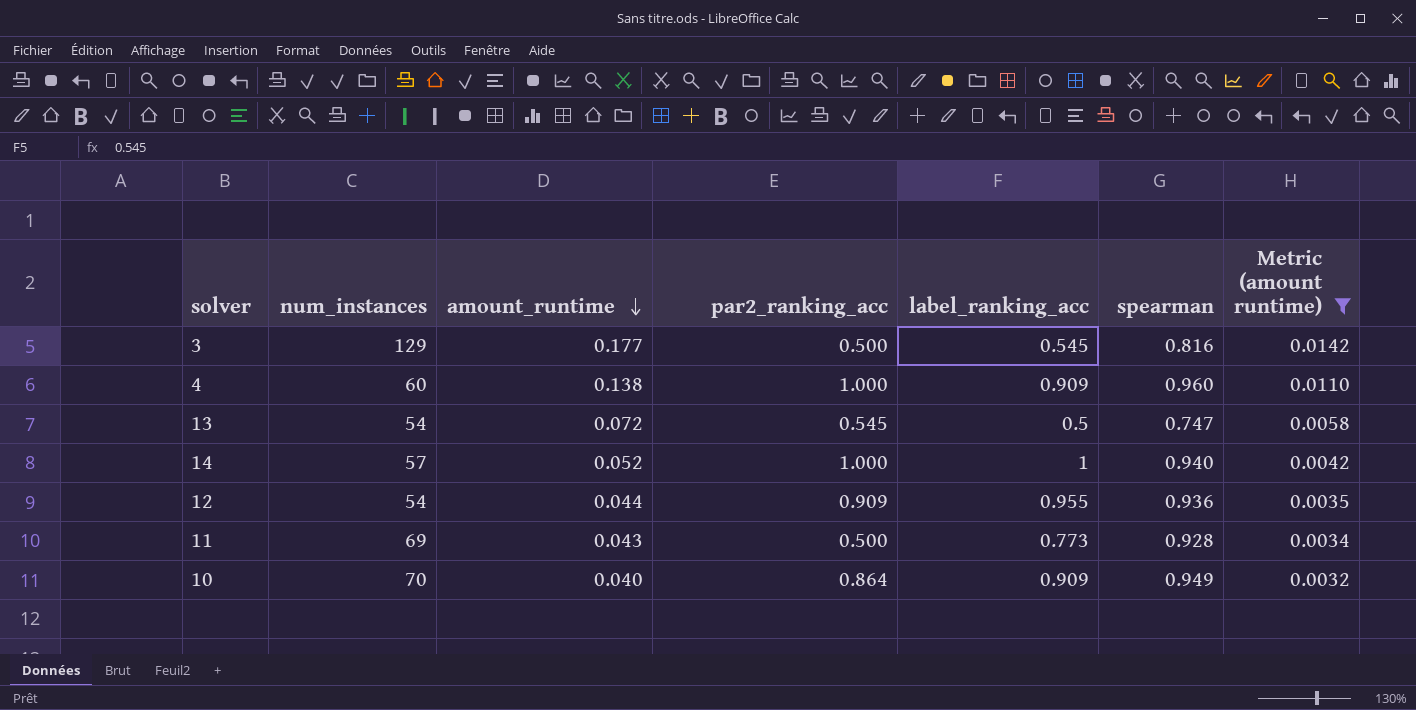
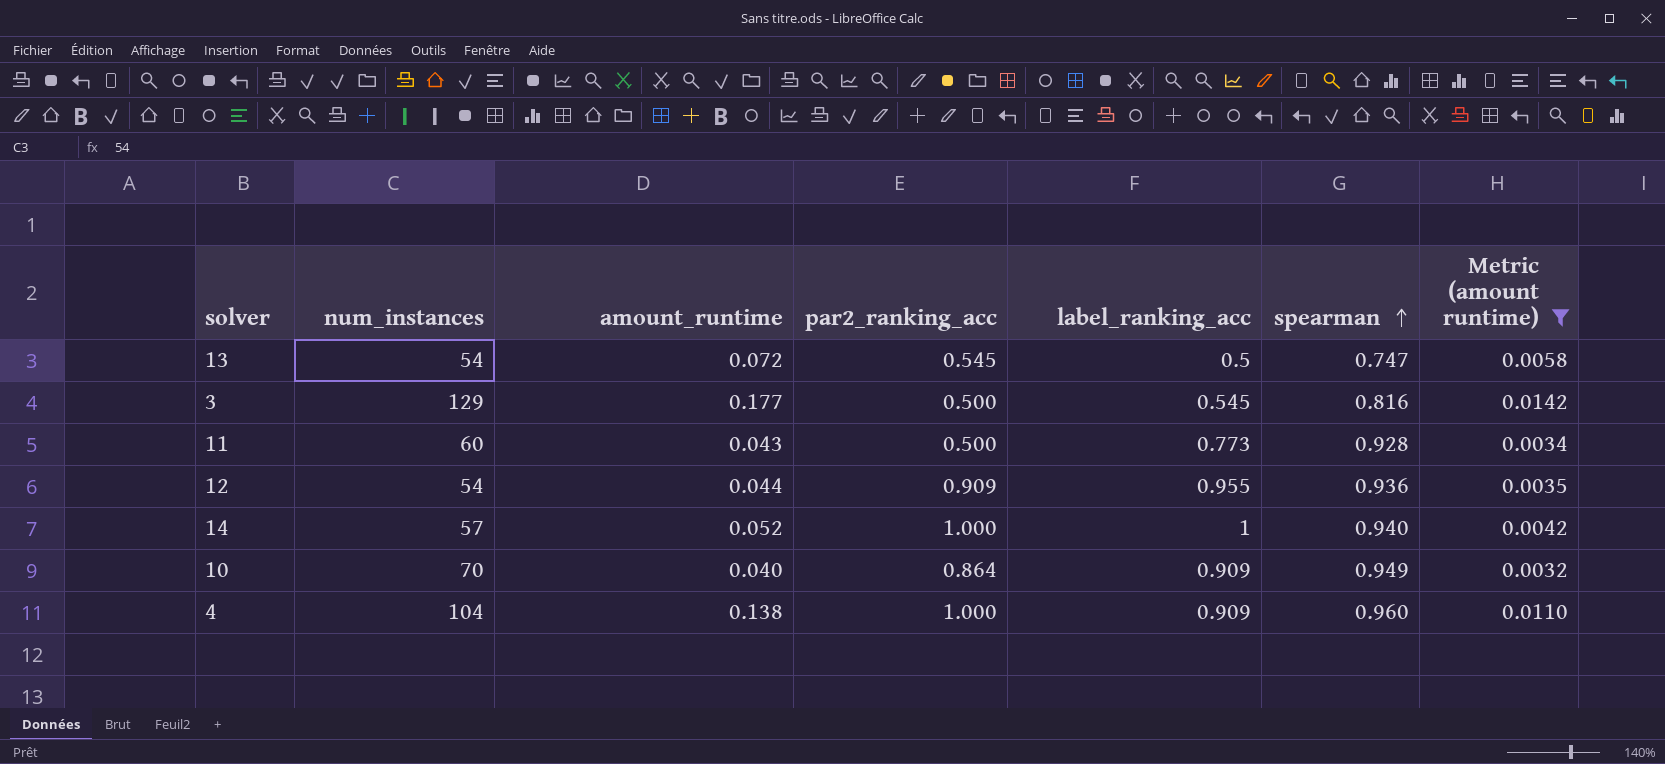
row order: amount_runtime descending -> spearman ascending
11 | num_instances: 69 -> 60
4 | num_instances: 60 -> 104

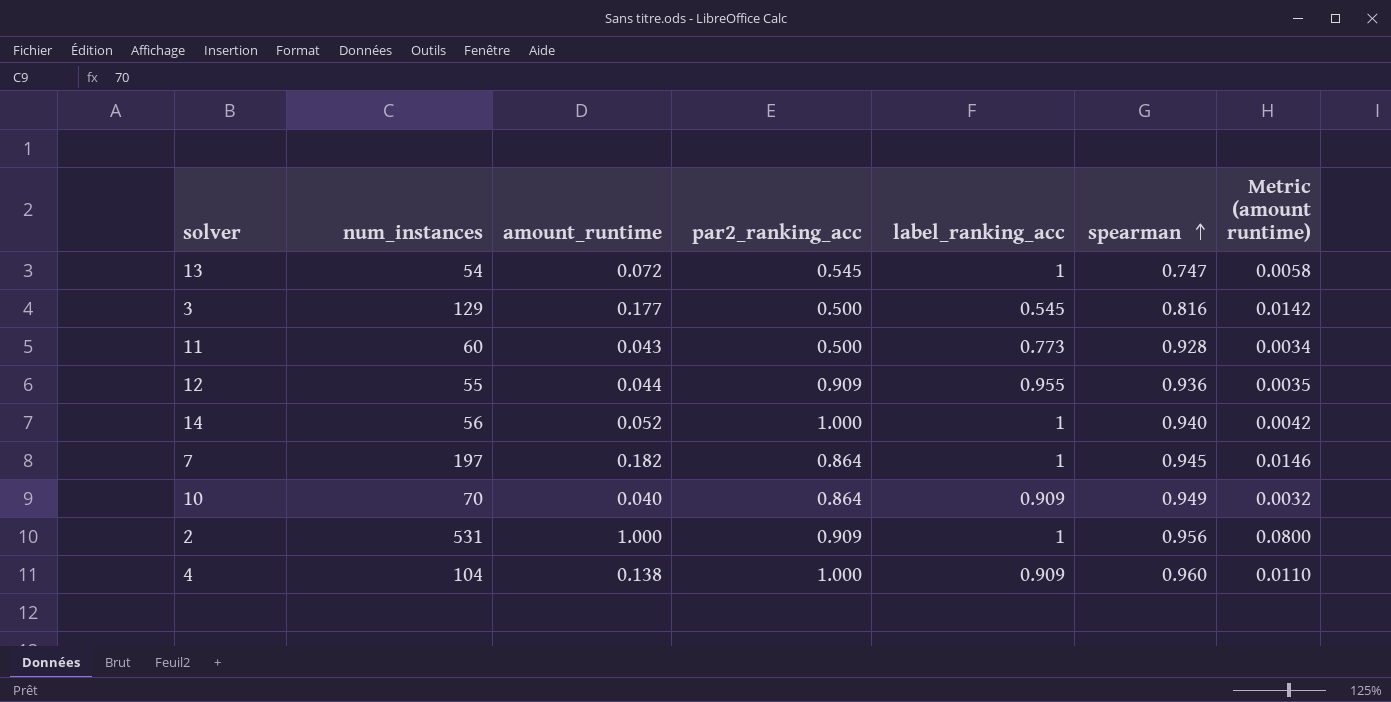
filter: Metric (amount runtime) <= 0.0142 -> none
13 | label_ranking_acc: 0.5 -> 1
12 | num_instances: 54 -> 55
14 | num_instances: 57 -> 56

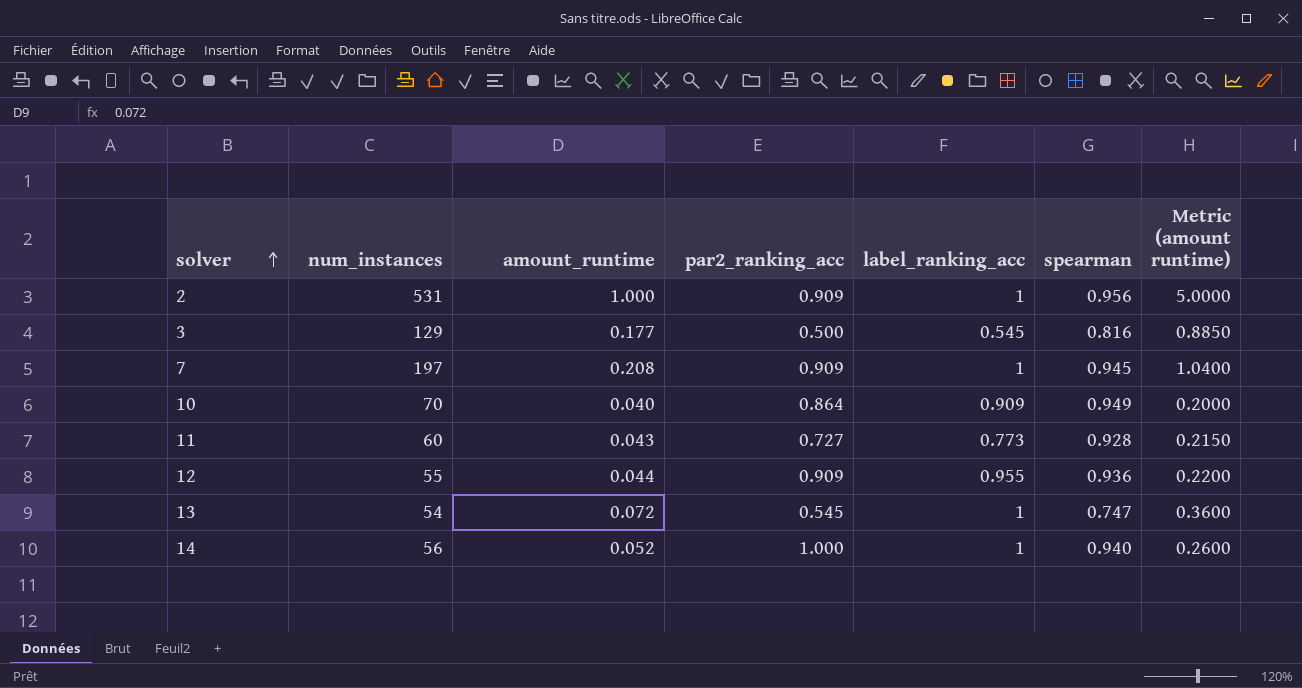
row order: spearman ascending -> solver ascending
column Metric (amount runtime) | formula: [amount_runtime] * 0.08 -> [amount_runtime] * 5
row 4: 104 | 0.138 | 1.000 | 0.909 | 0.960 | 0.0110 -> none
7 | amount_runtime: 0.182 -> 0.208
7 | par2_ranking_acc: 0.864 -> 0.909
11 | par2_ranking_acc: 0.500 -> 0.727

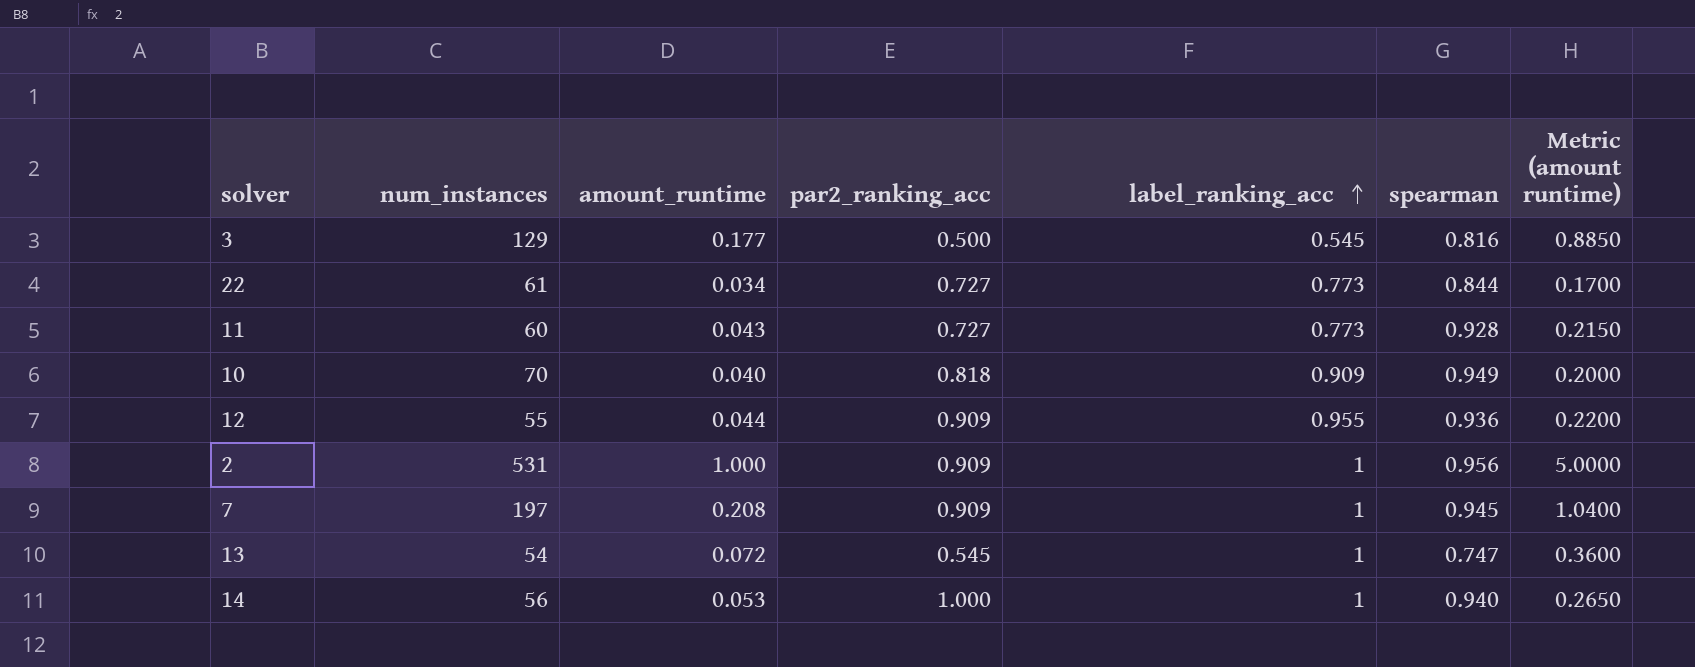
row order: solver ascending -> label_ranking_acc ascending
row 22: none -> 61 | 0.034 | 0.727 | 0.773 | 0.844 | 0.1700
10 | par2_ranking_acc: 0.864 -> 0.818
14 | amount_runtime: 0.052 -> 0.053
14 | Metric (amount runtime): 0.2600 -> 0.2650

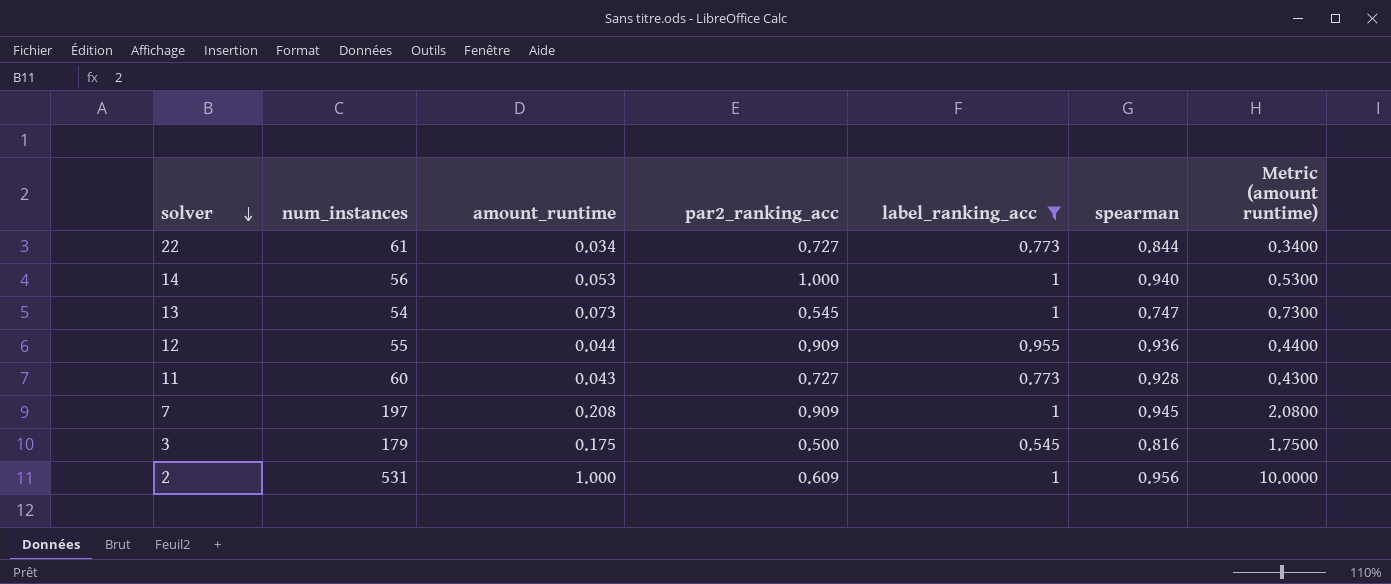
filter: none -> label_ranking_acc != 0.909
row order: label_ranking_acc ascending -> solver descending
column Metric (amount runtime) | formula: [amount_runtime] * 5 -> [amount_runtime] * 10
13 | amount_runtime: 0.072 -> 0.073
3 | num_instances: 129 -> 179
3 | amount_runtime: 0.177 -> 0.175
2 | par2_ranking_acc: 0.909 -> 0.609

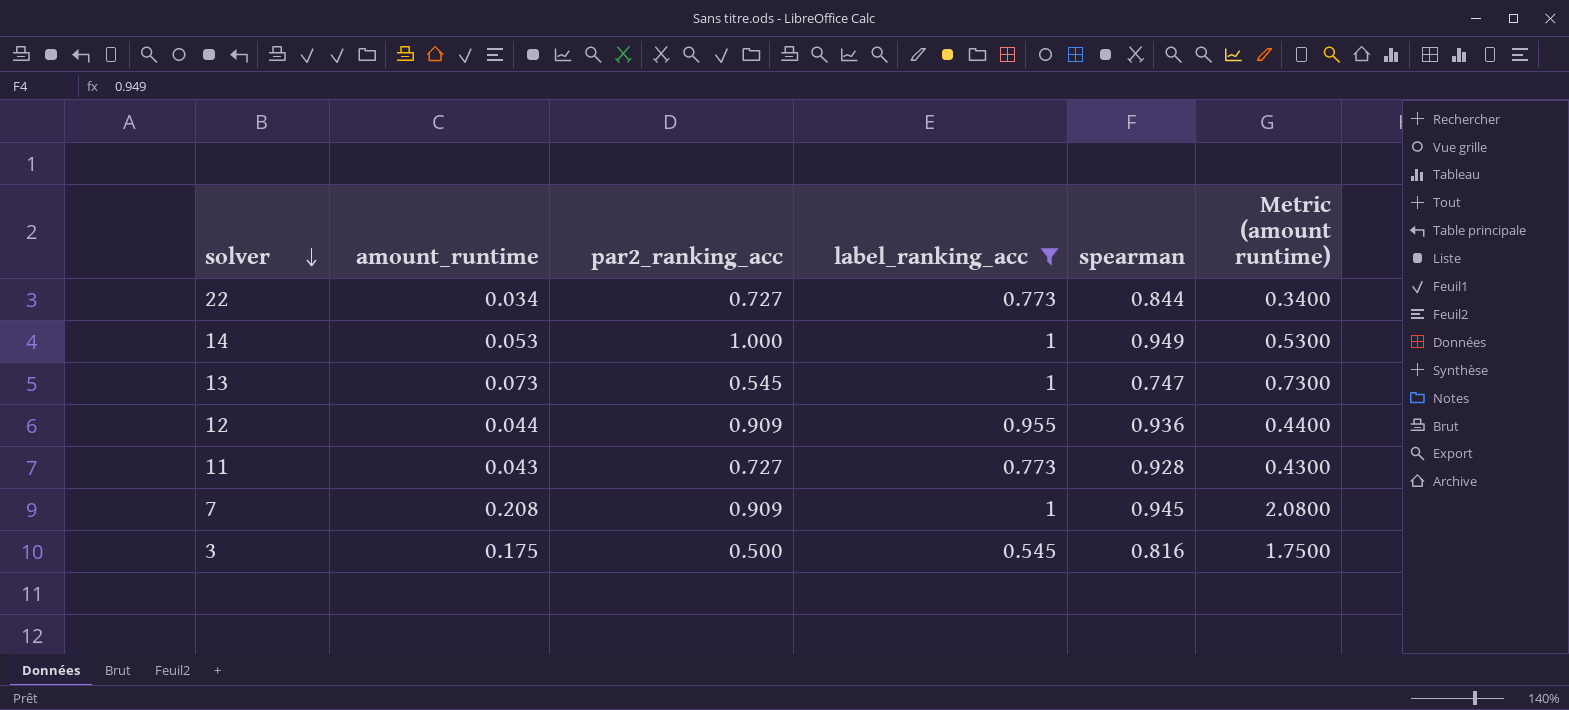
column num_instances | position: 2 -> none
row 2: 531 | 1.000 | 0.609 | 1 | 0.956 | 10.0000 -> none
14 | spearman: 0.940 -> 0.949

